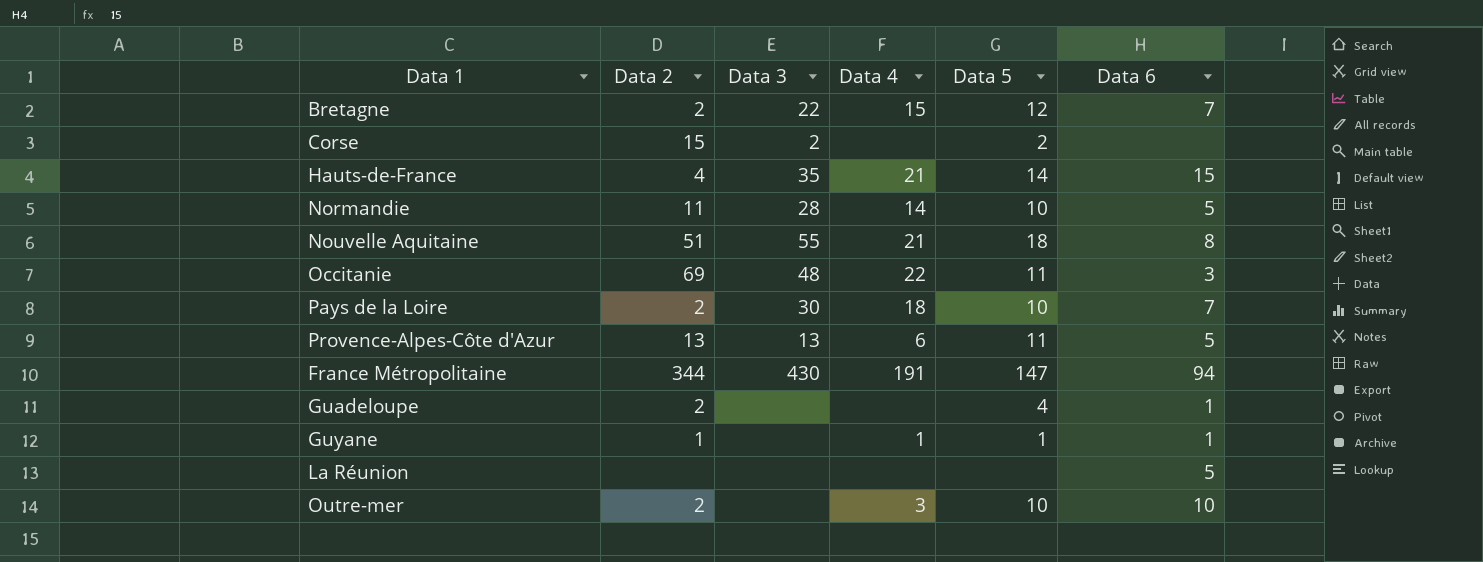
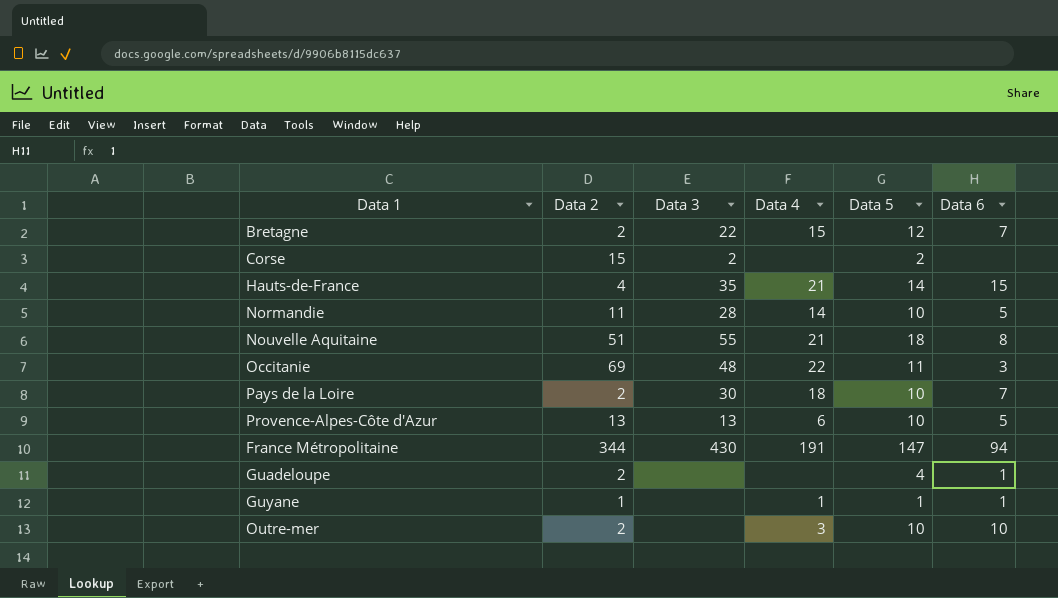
row La Réunion: none | none | none | none | 5 -> none
Provence-Alpes-Côte d'Azur | Data 5: 11 -> 10

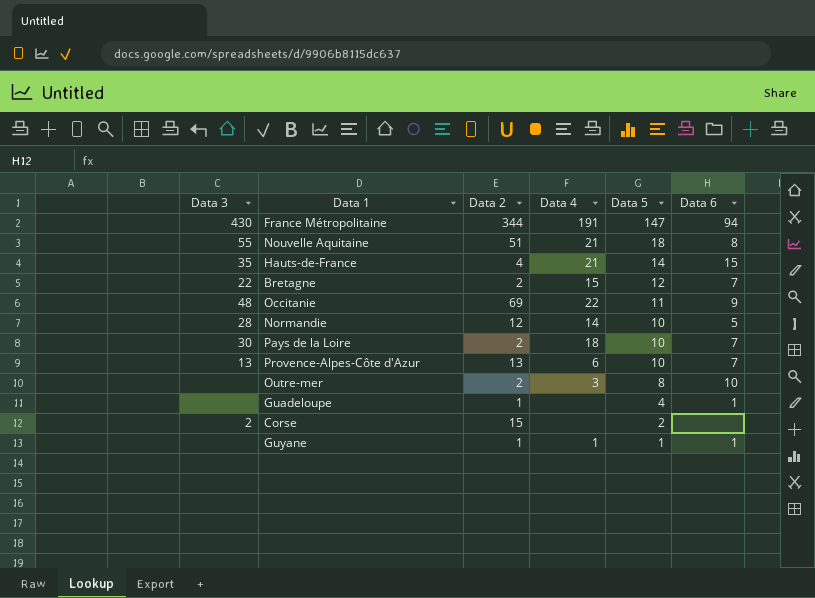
row order: none -> Data 5 descending
column Data 3 | position: 3 -> 1
Occitanie | Data 6: 3 -> 9
Normandie | Data 2: 11 -> 12
Provence-Alpes-Côte d'Azur | Data 6: 5 -> 7
Outre-mer | Data 5: 10 -> 8
Guadeloupe | Data 2: 2 -> 1

